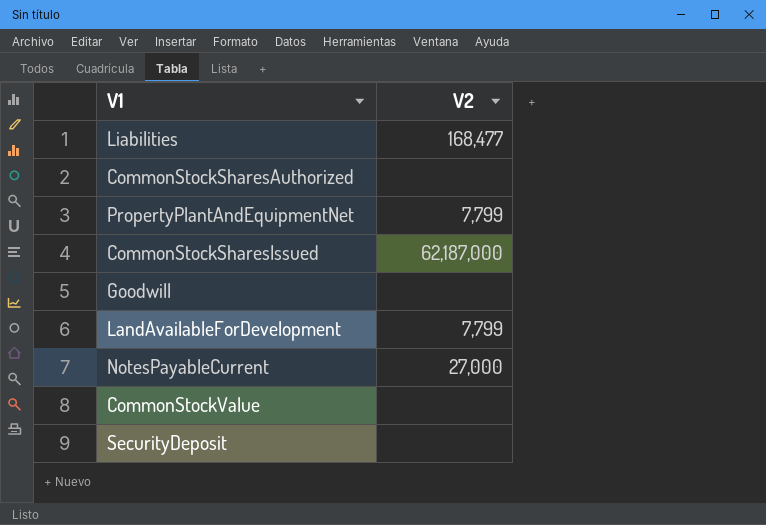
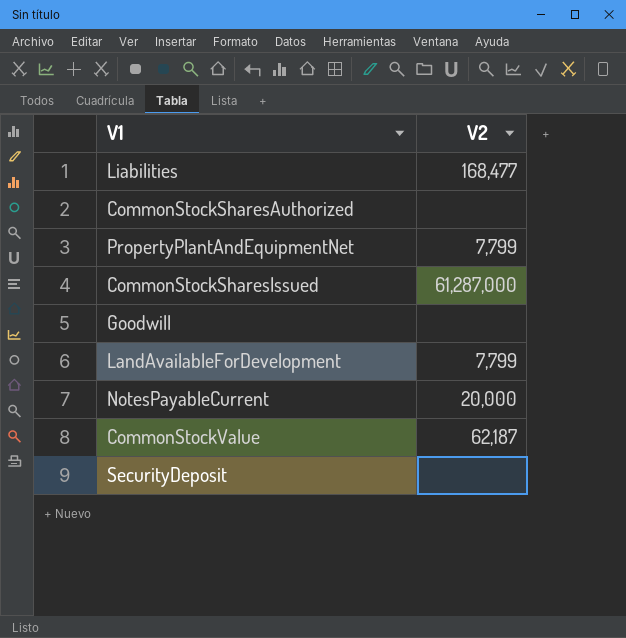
CommonStockSharesIssued | V2: 62,187,000 -> 61,287,000
NotesPayableCurrent | V2: 27,000 -> 20,000
CommonStockValue | V2: none -> 62,187

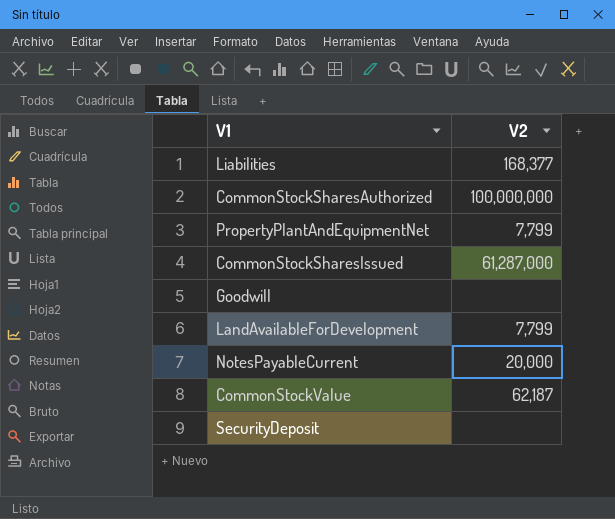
Liabilities | V2: 168,477 -> 168,377
CommonStockSharesAuthorized | V2: none -> 100,000,000

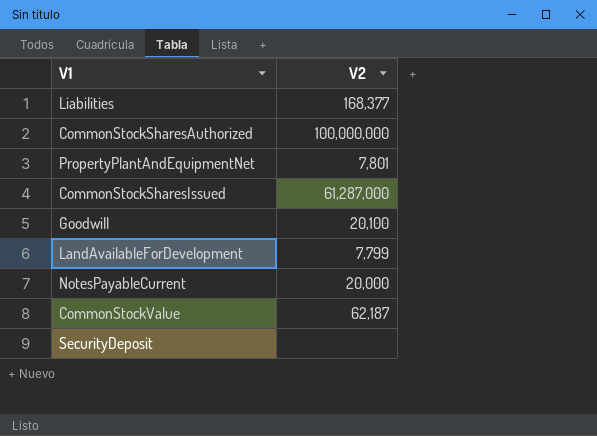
PropertyPlantAndEquipmentNet | V2: 7,799 -> 7,801
Goodwill | V2: none -> 20,100

